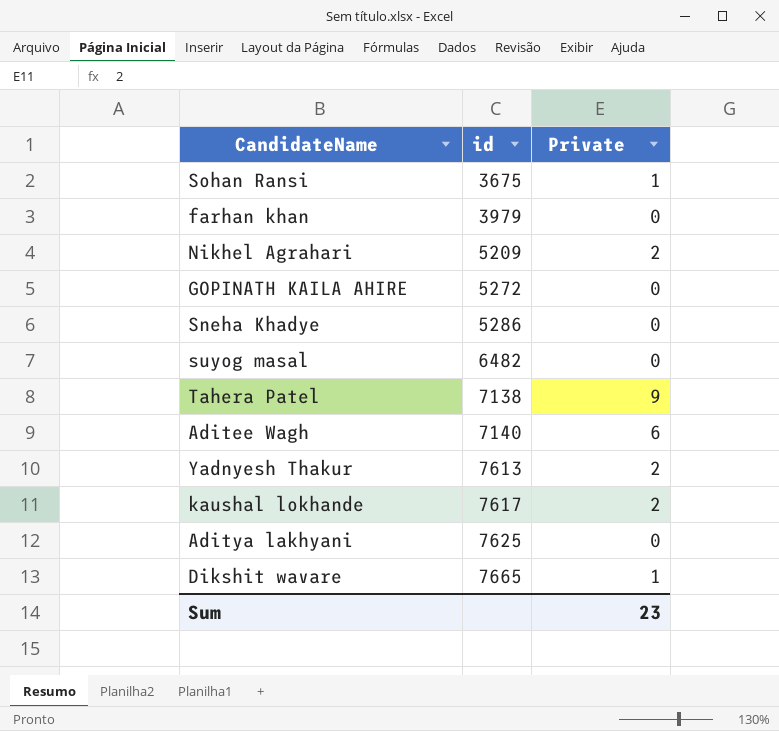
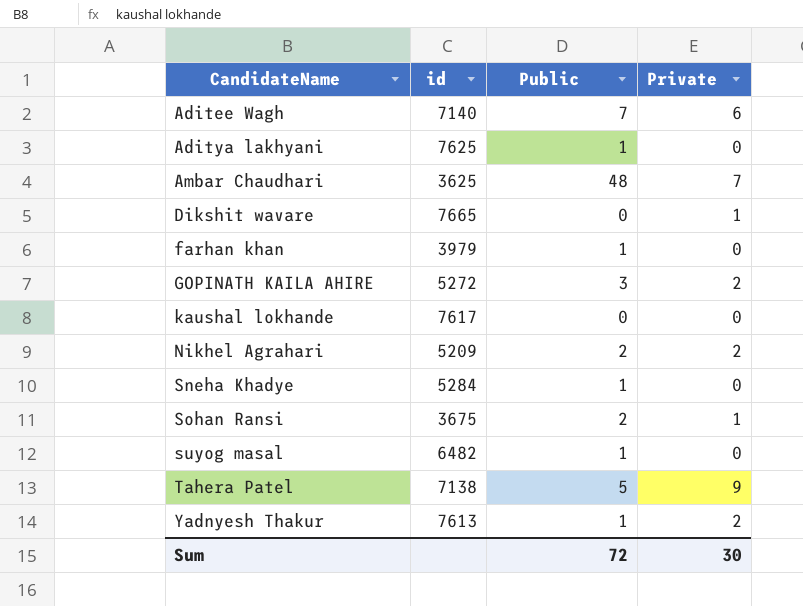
row order: id ascending -> CandidateName ascending
column Public | position: none -> 3
row Ambar Chaudhari: none -> 3625 | 48 | 7
GOPINATH KAILA AHIRE | Private: 0 -> 2
kaushal lokhande | Private: 2 -> 0
Sneha Khadye | id: 5286 -> 5284
Sum | Private: 23 -> 30

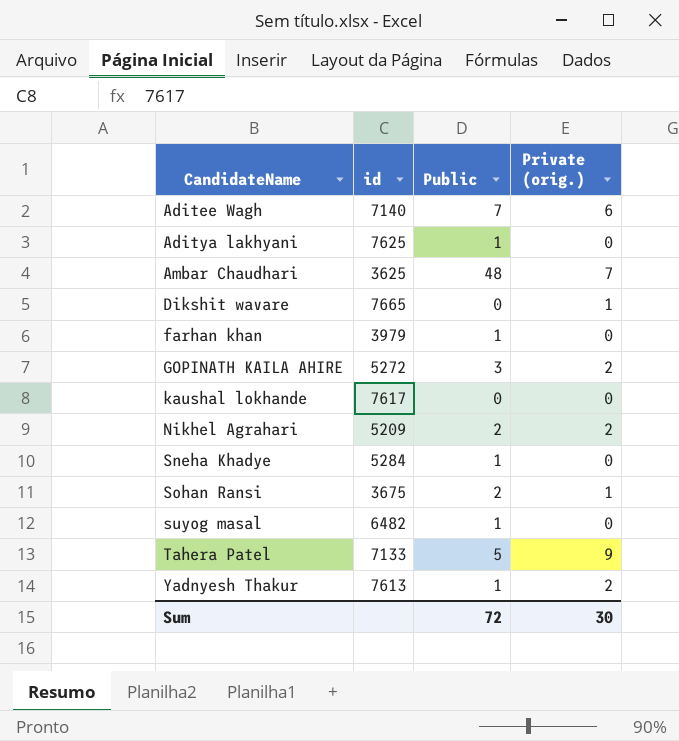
column name: Private -> Private (orig.)
Tahera Patel | id: 7138 -> 7133

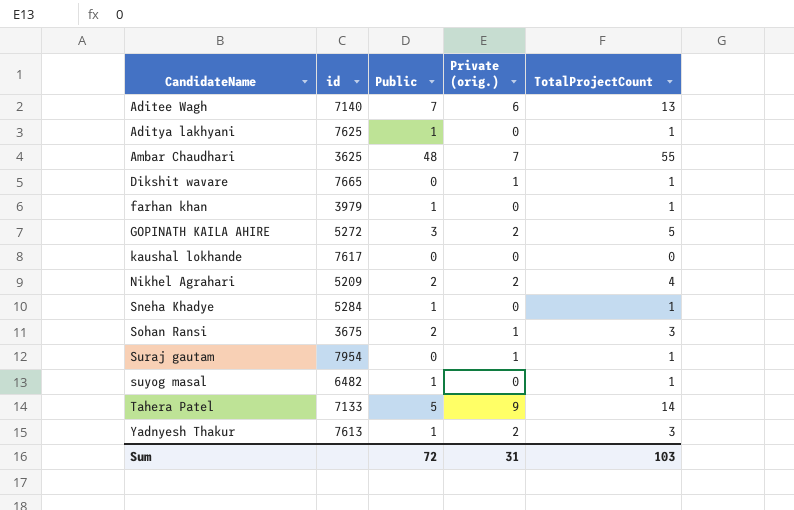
column TotalProjectCount | formula: none -> [Public] + [Private (orig.)]
row Suraj gautam: none -> 7954 | 0 | 1 | 1
Sum | Private (orig.): 30 -> 31

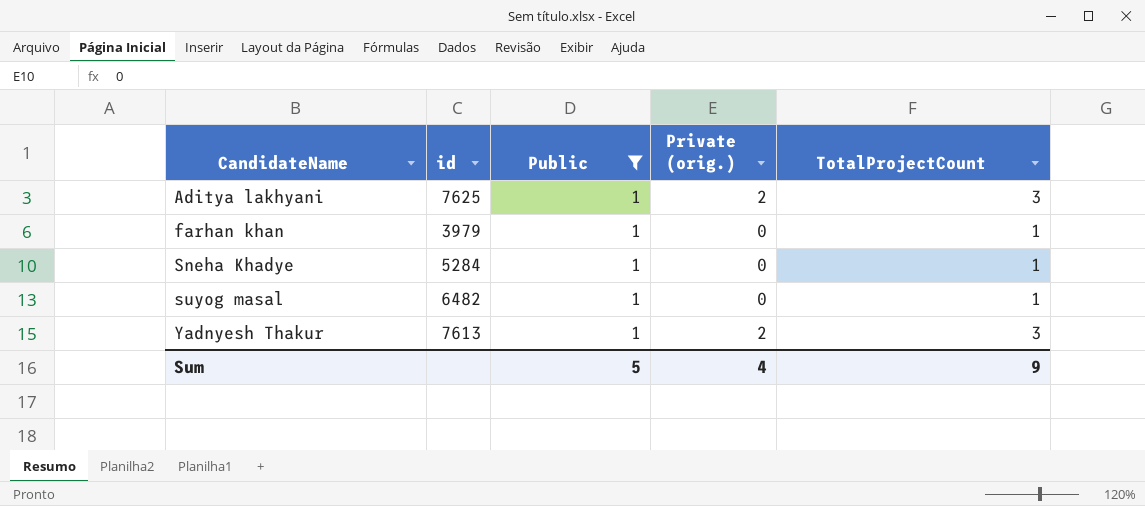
filter: none -> Public = 1
Aditya lakhyani | Private (orig.): 0 -> 2
Aditya lakhyani | TotalProjectCount: 1 -> 3
Sum | Public: 72 -> 5
Sum | Private (orig.): 31 -> 4
Sum | TotalProjectCount: 103 -> 9

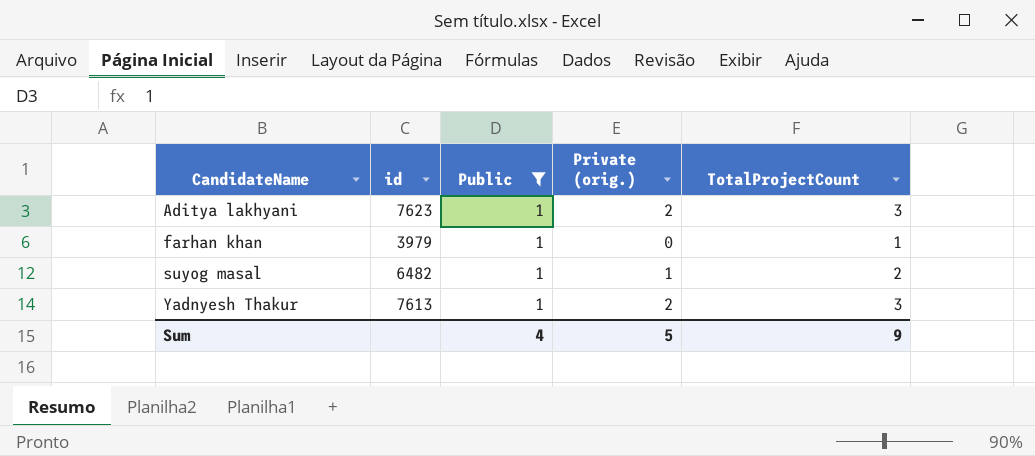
row Sneha Khadye: 5284 | 1 | 0 | 1 -> none
Aditya lakhyani | id: 7625 -> 7623
suyog masal | Private (orig.): 0 -> 1
suyog masal | TotalProjectCount: 1 -> 2
Sum | Public: 5 -> 4
Sum | Private (orig.): 4 -> 5

